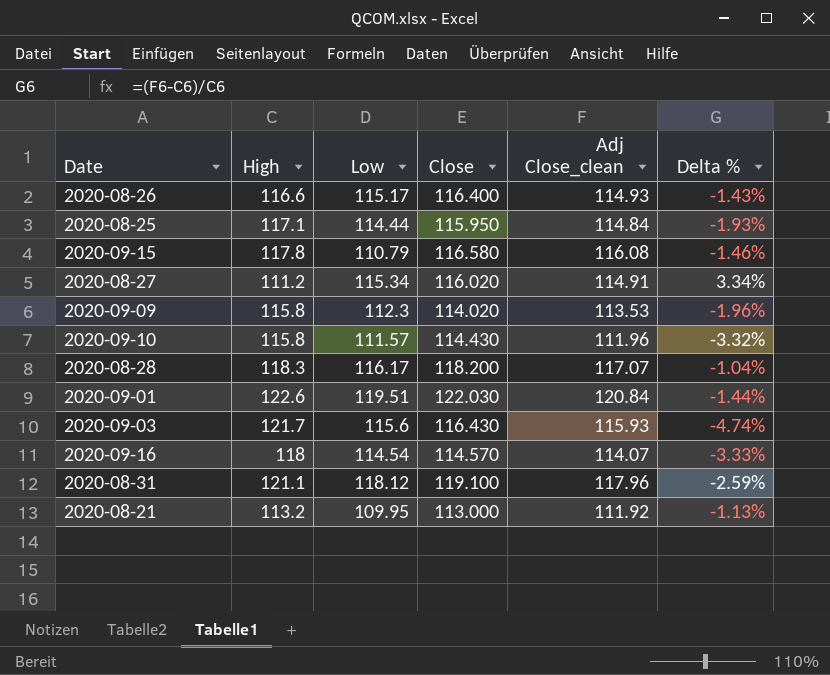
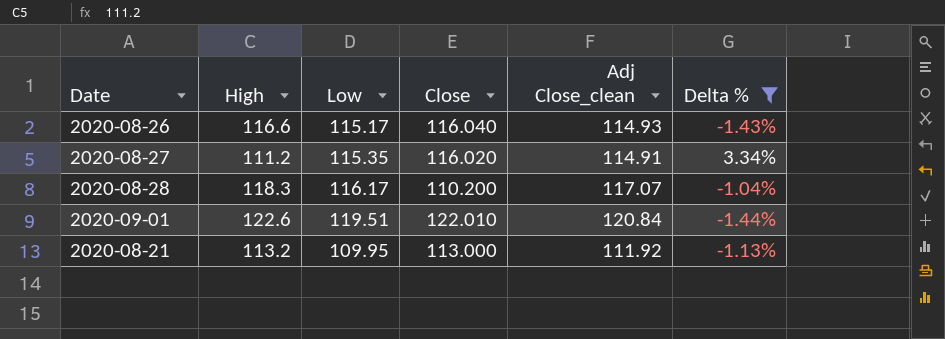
filter: none -> Delta % >= -1.44%
2020-08-26 | Close: 116.400 -> 116.040
2020-08-27 | Low: 115.34 -> 115.35
2020-08-28 | Close: 118.200 -> 110.200
2020-09-01 | Close: 122.030 -> 122.010

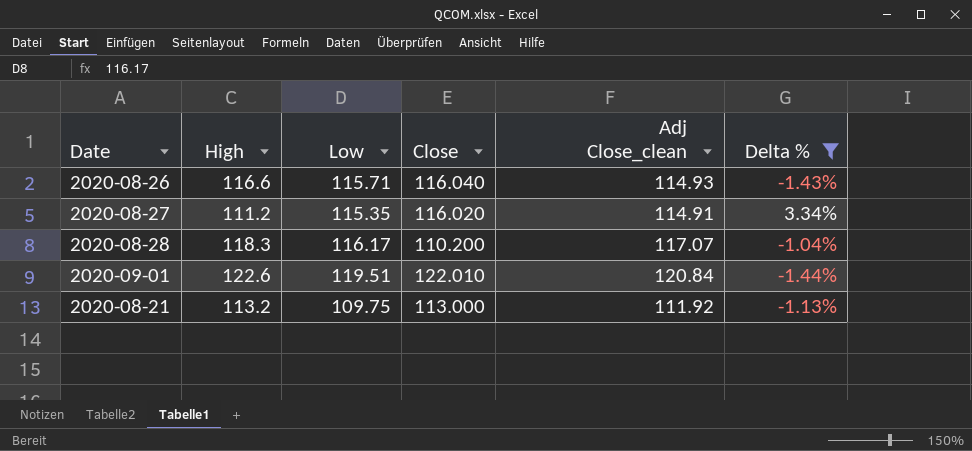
2020-08-26 | Low: 115.17 -> 115.71
2020-08-21 | Low: 109.95 -> 109.75

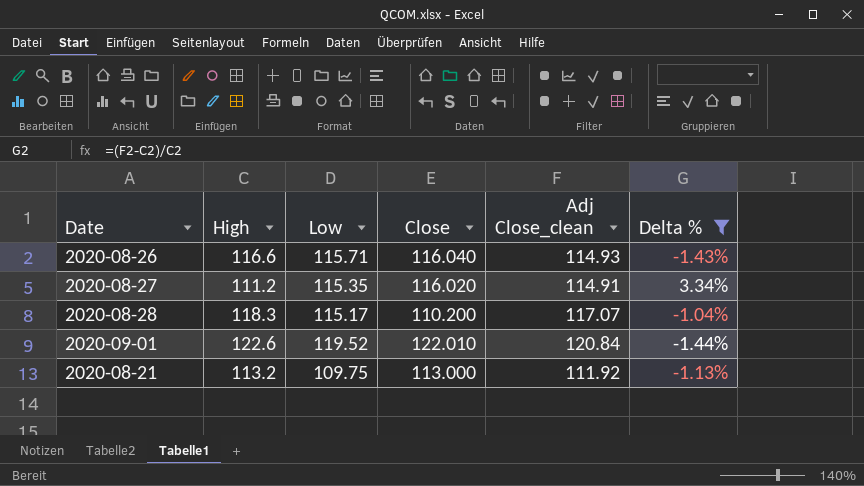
2020-08-28 | Low: 116.17 -> 115.17
2020-09-01 | Low: 119.51 -> 119.52

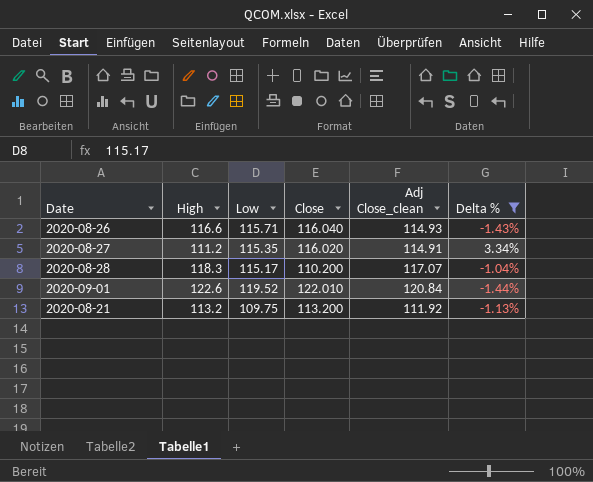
2020-08-21 | Close: 113.000 -> 113.200

